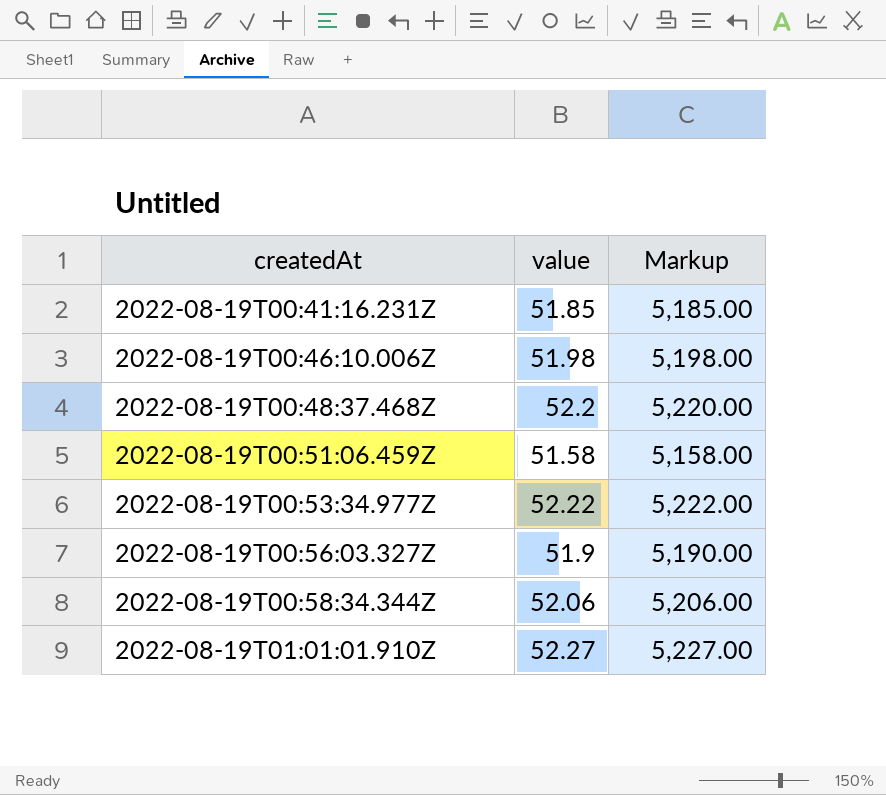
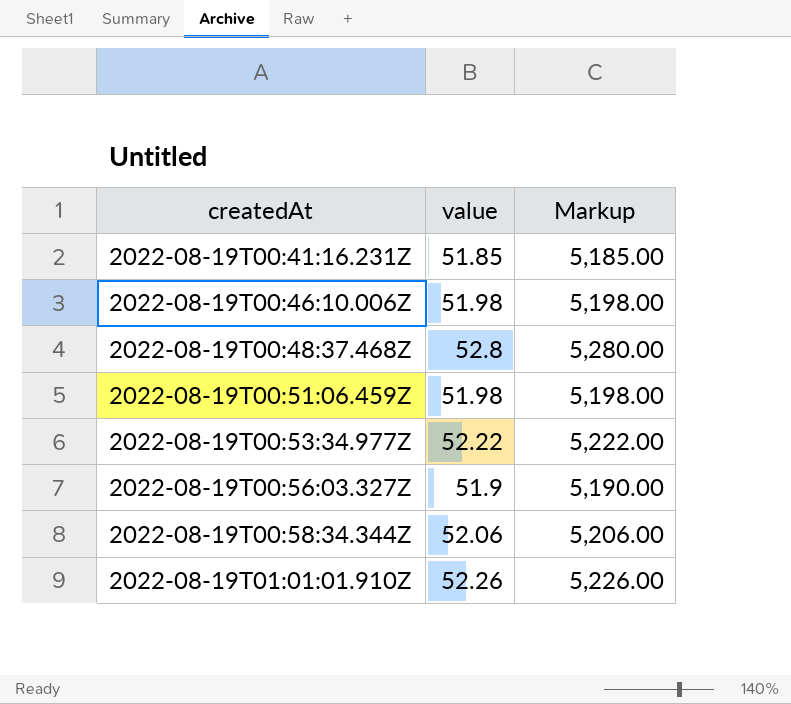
2022-08-19T00:48:37.468Z | value: 52.2 -> 52.8
2022-08-19T00:48:37.468Z | Markup: 5,220.00 -> 5,280.00
2022-08-19T00:51:06.459Z | value: 51.58 -> 51.98
2022-08-19T00:51:06.459Z | Markup: 5,158.00 -> 5,198.00
2022-08-19T01:01:01.910Z | value: 52.27 -> 52.26
2022-08-19T01:01:01.910Z | Markup: 5,227.00 -> 5,226.00

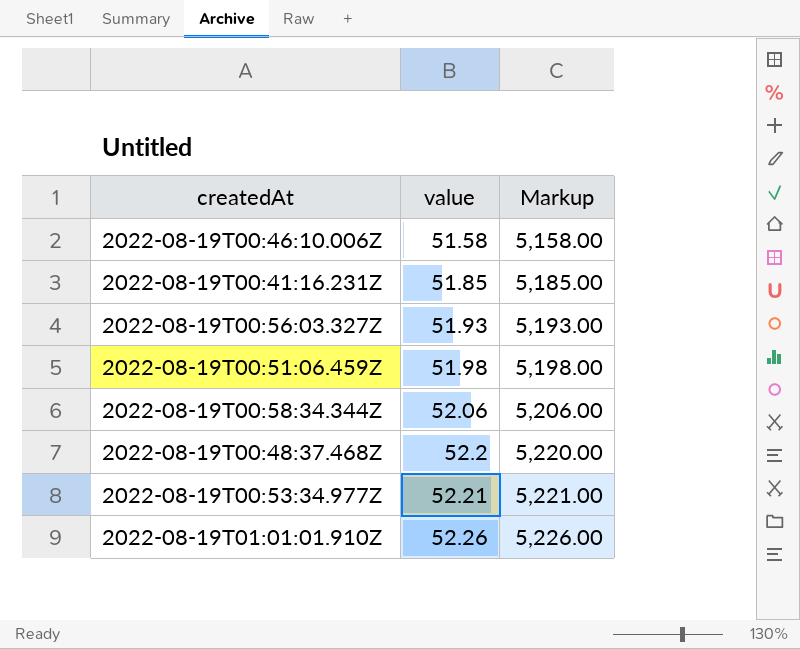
row order: createdAt ascending -> value ascending
2022-08-19T00:46:10.006Z | value: 51.98 -> 51.58
2022-08-19T00:46:10.006Z | Markup: 5,198.00 -> 5,158.00
2022-08-19T00:56:03.327Z | value: 51.9 -> 51.93
2022-08-19T00:56:03.327Z | Markup: 5,190.00 -> 5,193.00
2022-08-19T00:48:37.468Z | value: 52.8 -> 52.2
2022-08-19T00:48:37.468Z | Markup: 5,280.00 -> 5,220.00
2022-08-19T00:53:34.977Z | value: 52.22 -> 52.21
2022-08-19T00:53:34.977Z | Markup: 5,222.00 -> 5,221.00

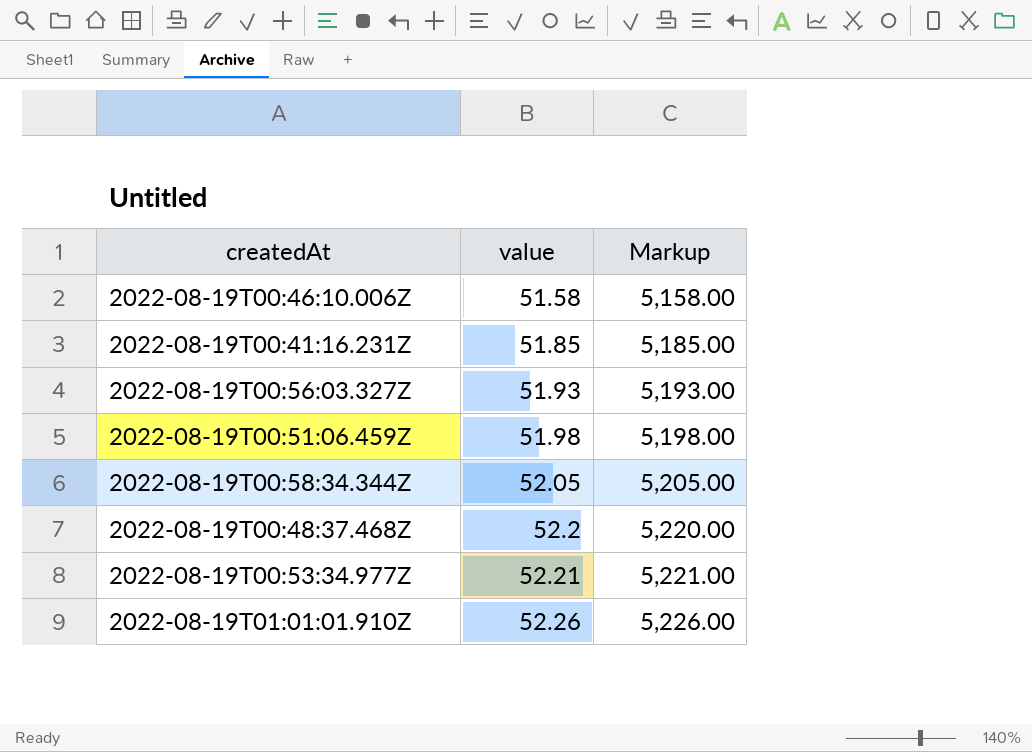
2022-08-19T00:58:34.344Z | value: 52.06 -> 52.05
2022-08-19T00:58:34.344Z | Markup: 5,206.00 -> 5,205.00

